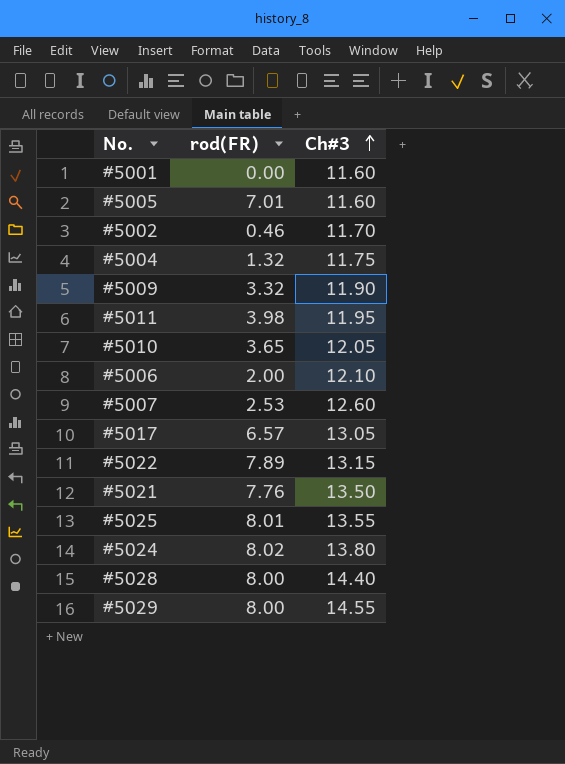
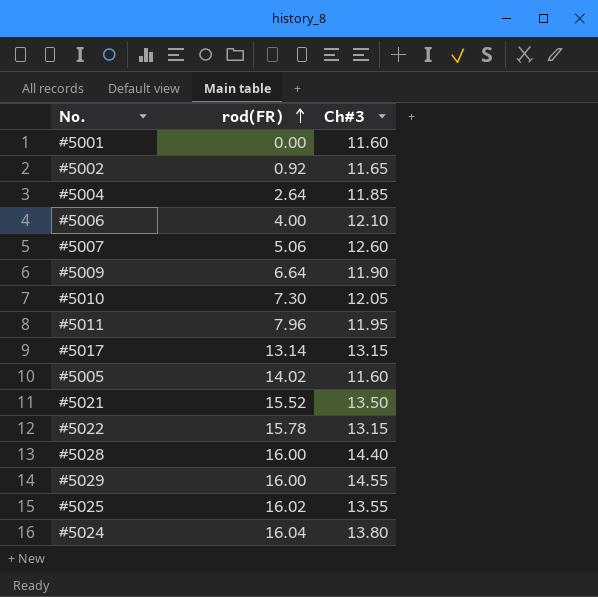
row order: Ch#3 ascending -> rod(FR) ascending
#5002 | rod(FR): 0.46 -> 0.92
#5002 | Ch#3: 11.70 -> 11.65
#5004 | rod(FR): 1.32 -> 2.64
#5004 | Ch#3: 11.75 -> 11.85
#5006 | rod(FR): 2.00 -> 4.00
#5007 | rod(FR): 2.53 -> 5.06
#5009 | rod(FR): 3.32 -> 6.64
#5010 | rod(FR): 3.65 -> 7.30
#5011 | rod(FR): 3.98 -> 7.96
#5017 | rod(FR): 6.57 -> 13.14
#5017 | Ch#3: 13.05 -> 13.15
#5005 | rod(FR): 7.01 -> 14.02
#5021 | rod(FR): 7.76 -> 15.52
#5022 | rod(FR): 7.89 -> 15.78
#5028 | rod(FR): 8.00 -> 16.00
#5029 | rod(FR): 8.00 -> 16.00
#5025 | rod(FR): 8.01 -> 16.02
#5024 | rod(FR): 8.02 -> 16.04

